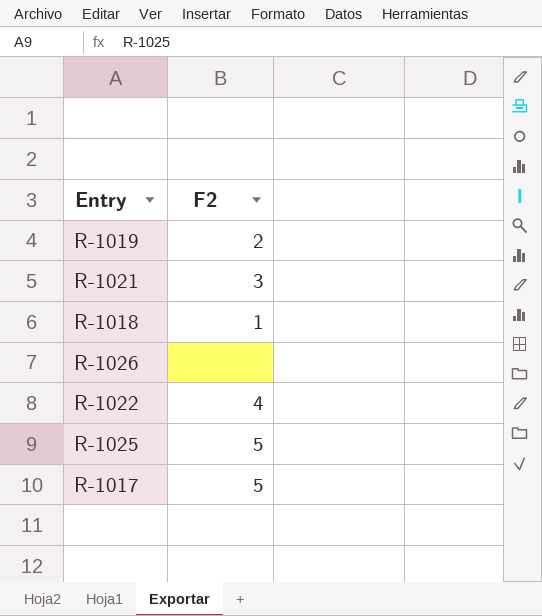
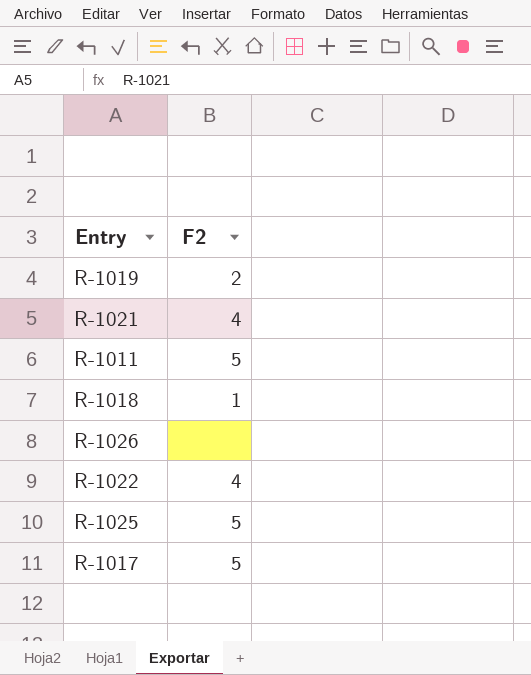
R-1021 | F2: 3 -> 4
row R-1011: none -> 5

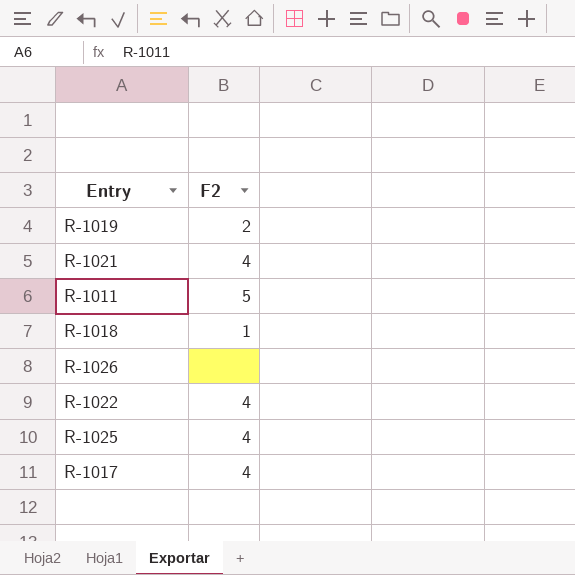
R-1025 | F2: 5 -> 4
R-1017 | F2: 5 -> 4

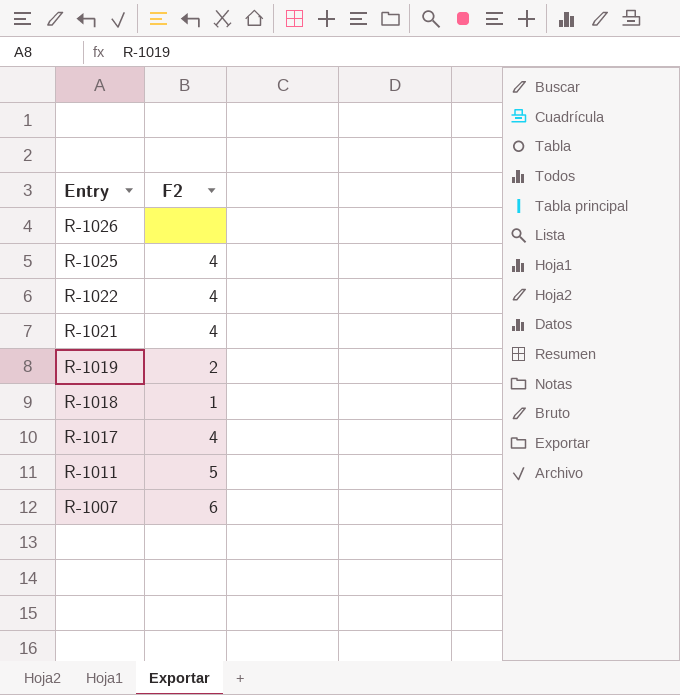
row order: none -> Entry descending
row R-1007: none -> 6

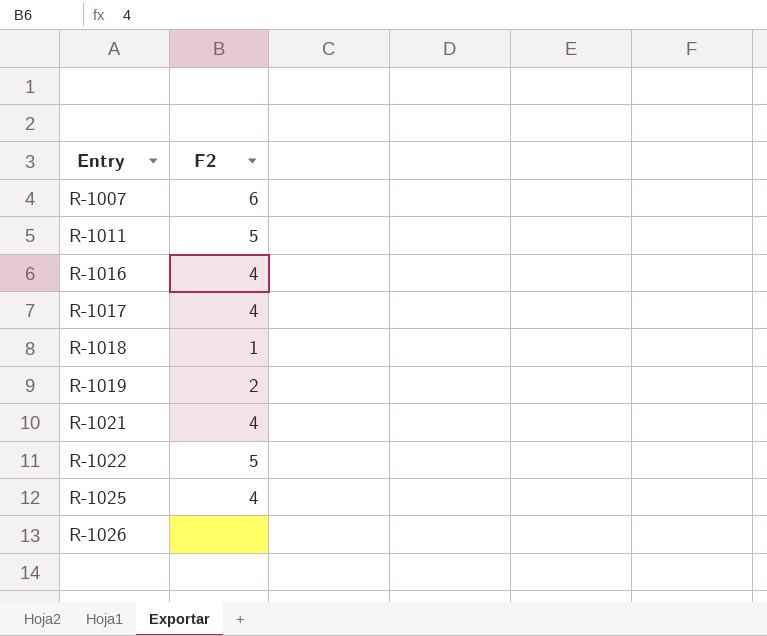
row order: Entry descending -> Entry ascending
row R-1016: none -> 4
R-1022 | F2: 4 -> 5

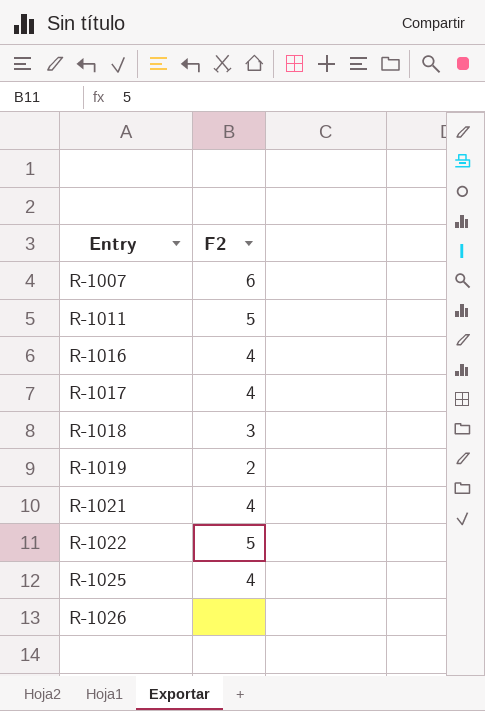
R-1018 | F2: 1 -> 3

